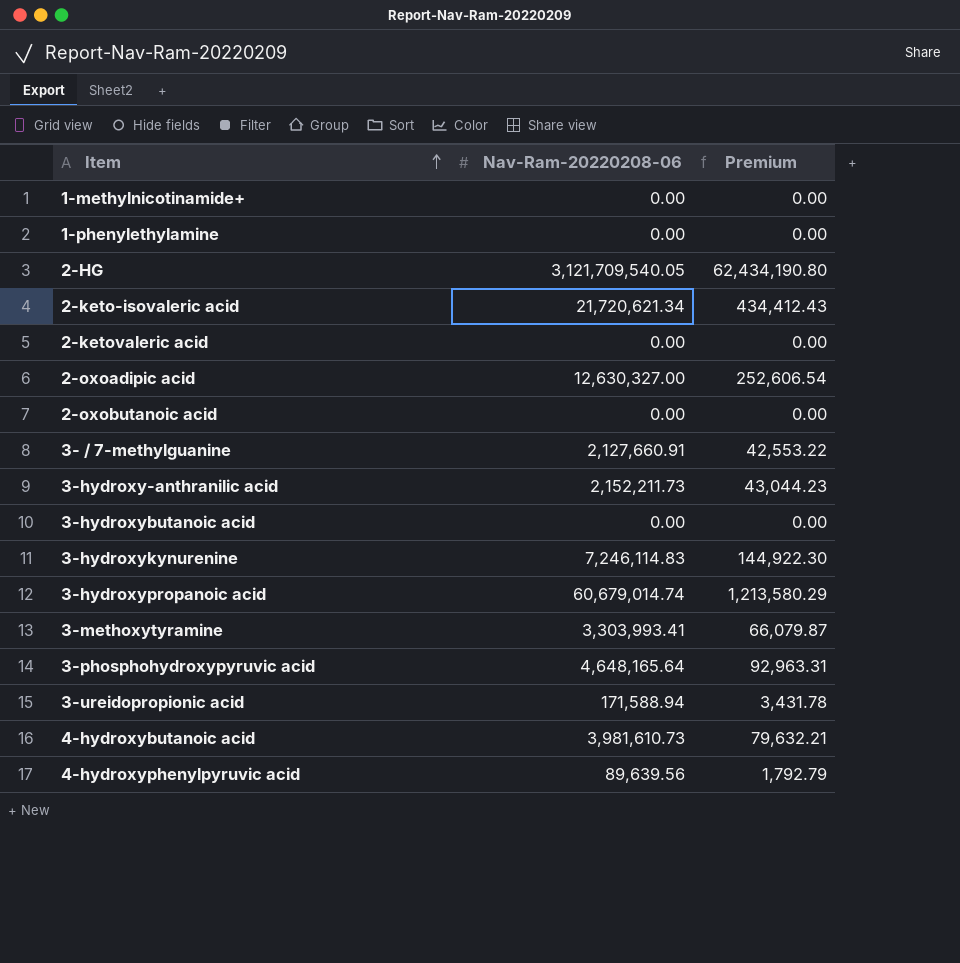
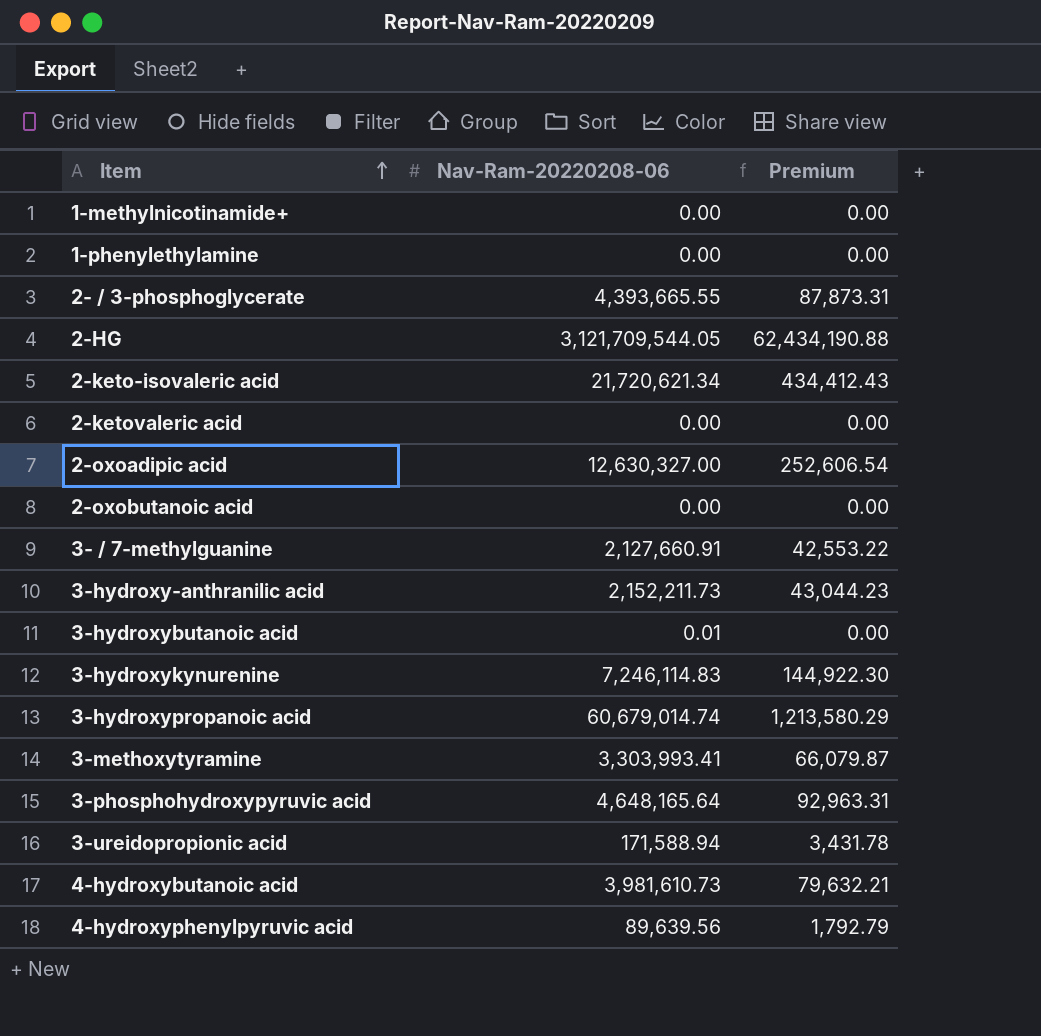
row 2- / 3-phosphoglycerate: none -> 4,393,665.55 | 87,873.31
2-HG | Nav-Ram-20220208-06: 3,121,709,540.05 -> 3,121,709,544.05
2-HG | Premium: 62,434,190.80 -> 62,434,190.88
3-hydroxybutanoic acid | Nav-Ram-20220208-06: 0.00 -> 0.01

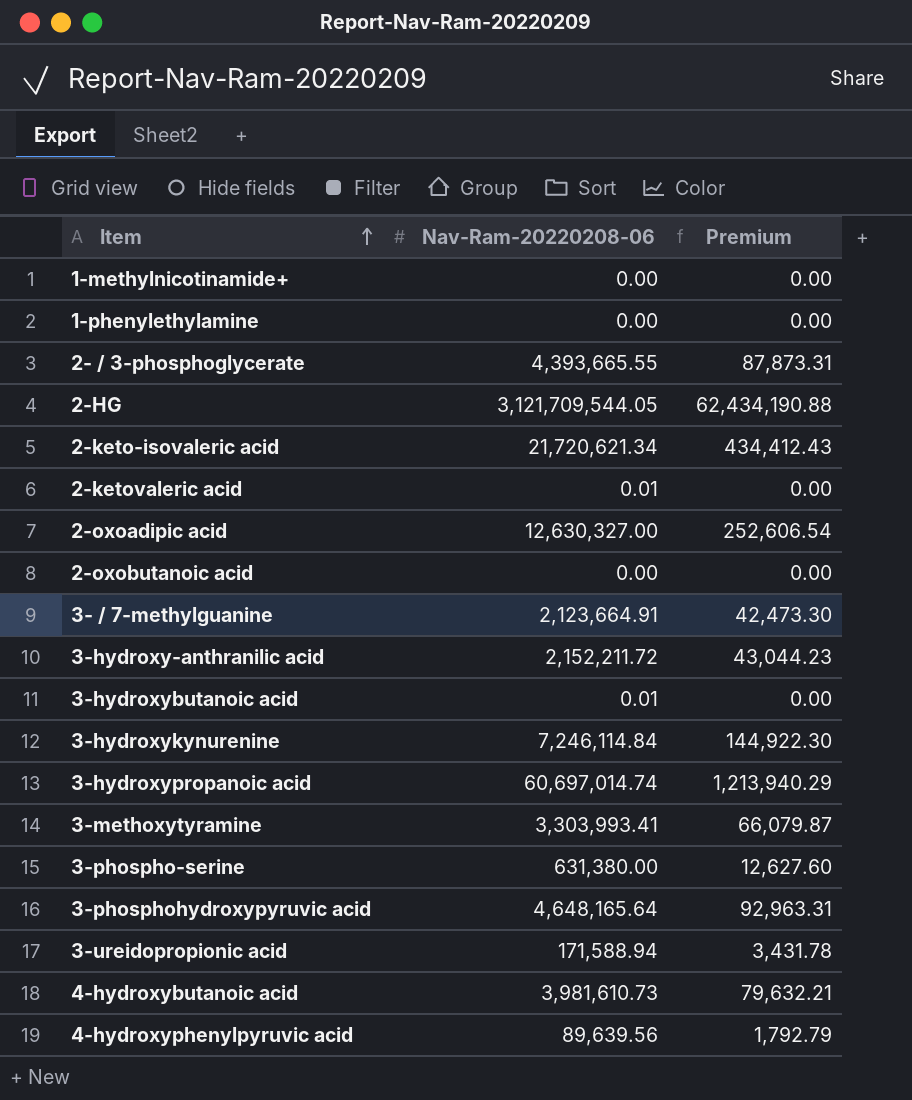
2-ketovaleric acid | Nav-Ram-20220208-06: 0.00 -> 0.01
3- / 7-methylguanine | Nav-Ram-20220208-06: 2,127,660.91 -> 2,123,664.91
3- / 7-methylguanine | Premium: 42,553.22 -> 42,473.30
3-hydroxy-anthranilic acid | Nav-Ram-20220208-06: 2,152,211.73 -> 2,152,211.72
3-hydroxykynurenine | Nav-Ram-20220208-06: 7,246,114.83 -> 7,246,114.84
3-hydroxypropanoic acid | Nav-Ram-20220208-06: 60,679,014.74 -> 60,697,014.74
3-hydroxypropanoic acid | Premium: 1,213,580.29 -> 1,213,940.29
row 3-phospho-serine: none -> 631,380.00 | 12,627.60

